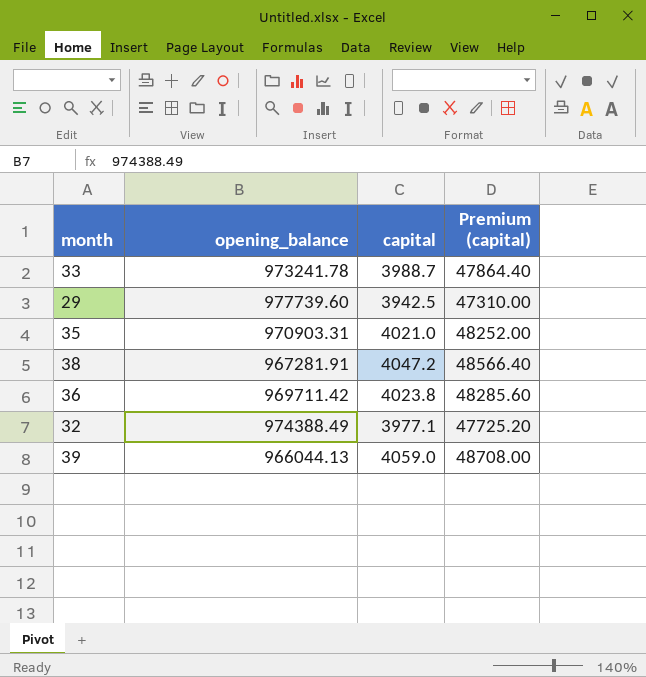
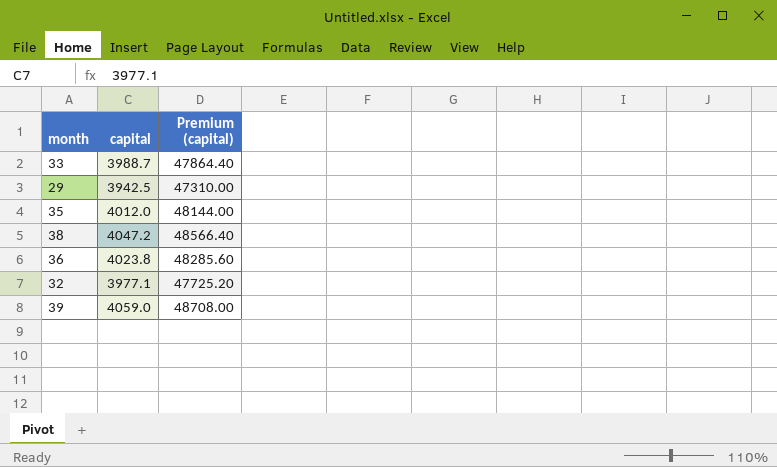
column opening_balance | position: 2 -> none
35 | capital: 4021.0 -> 4012.0
35 | Premium (capital): 48252.00 -> 48144.00

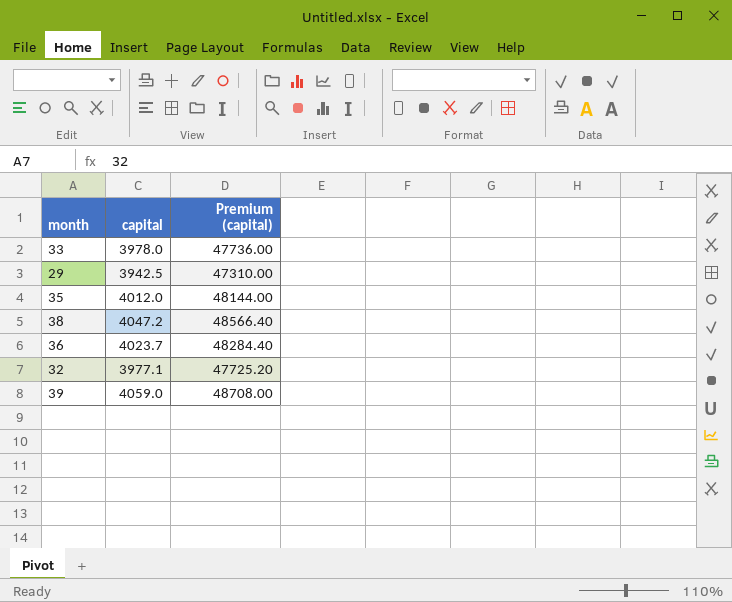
33 | capital: 3988.7 -> 3978.0
33 | Premium (capital): 47864.40 -> 47736.00
36 | capital: 4023.8 -> 4023.7
36 | Premium (capital): 48285.60 -> 48284.40

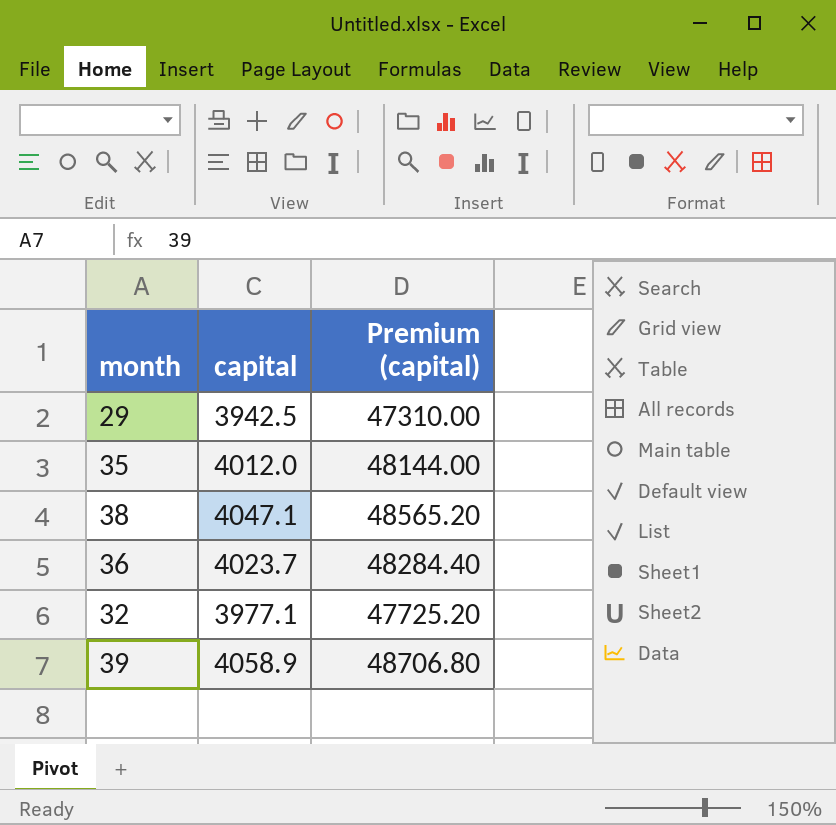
row 33: 3978.0 | 47736.00 -> none
38 | capital: 4047.2 -> 4047.1
38 | Premium (capital): 48566.40 -> 48565.20
39 | capital: 4059.0 -> 4058.9
39 | Premium (capital): 48708.00 -> 48706.80

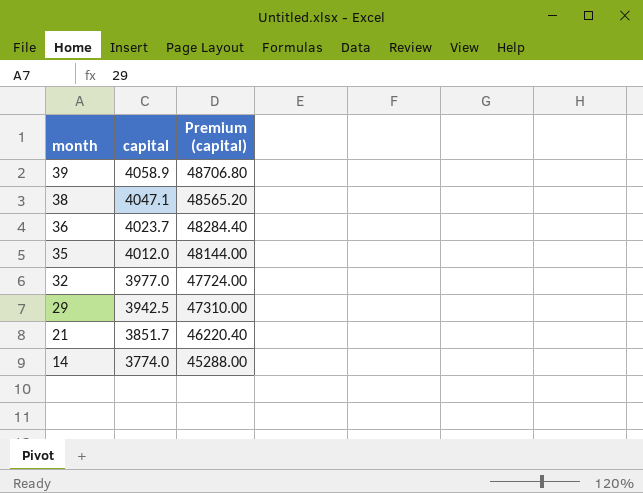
row order: none -> month descending
32 | capital: 3977.1 -> 3977.0
32 | Premium (capital): 47725.20 -> 47724.00
row 21: none -> 3851.7 | 46220.40
row 14: none -> 3774.0 | 45288.00

